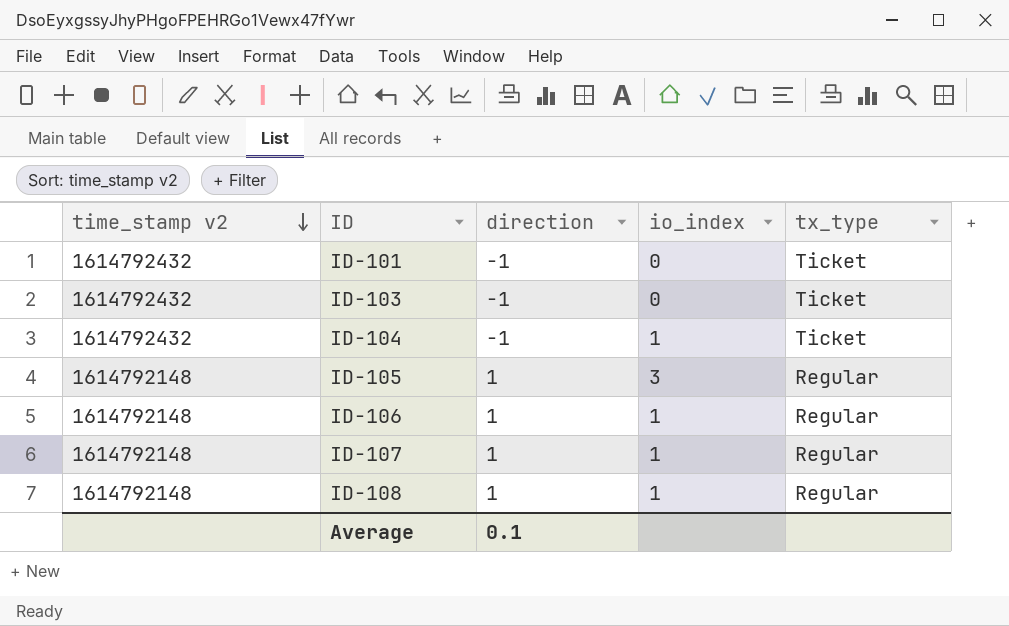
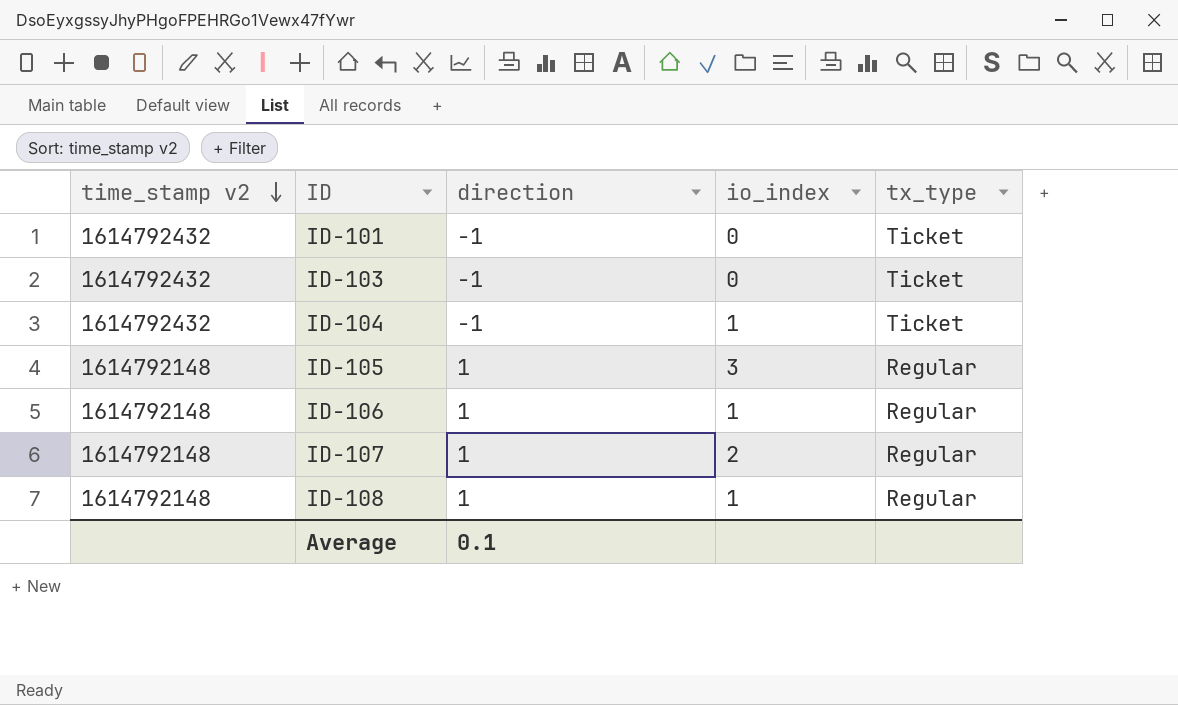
ID-107 | io_index: 1 -> 2

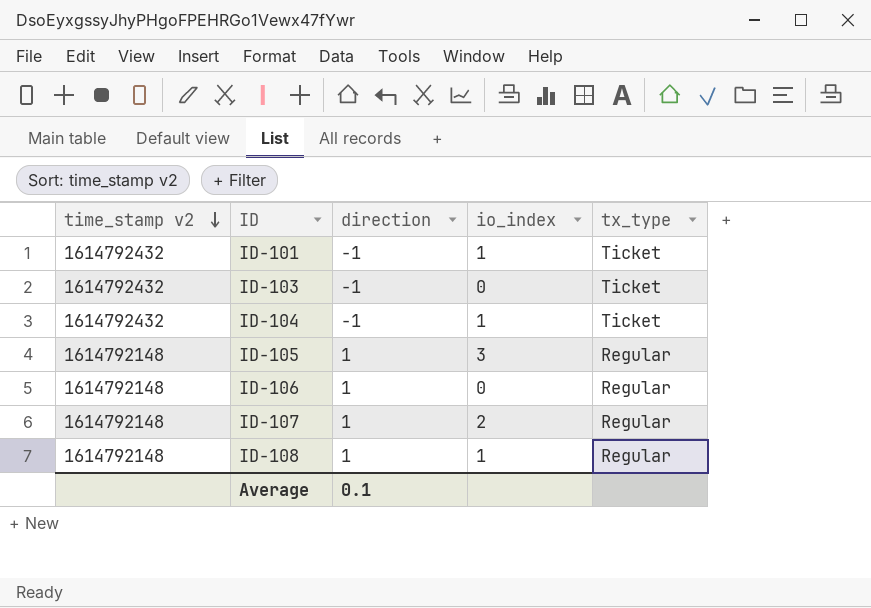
ID-101 | io_index: 0 -> 1
ID-106 | io_index: 1 -> 0

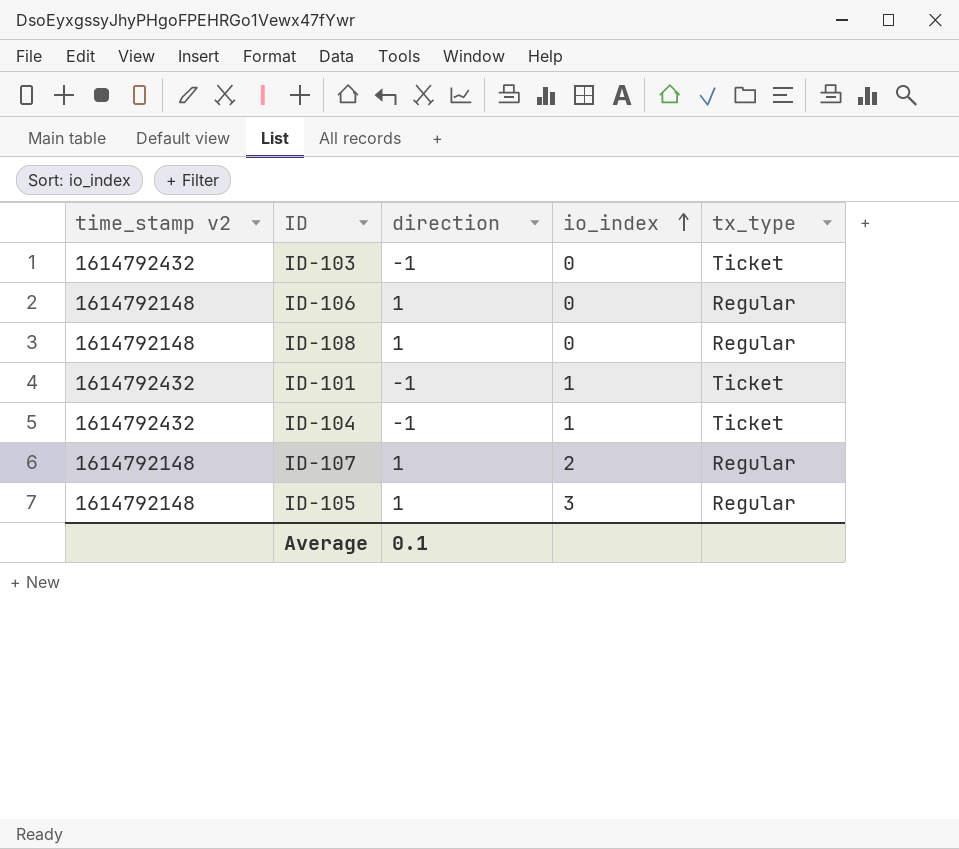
row order: time_stamp v2 descending -> io_index ascending
ID-108 | io_index: 1 -> 0

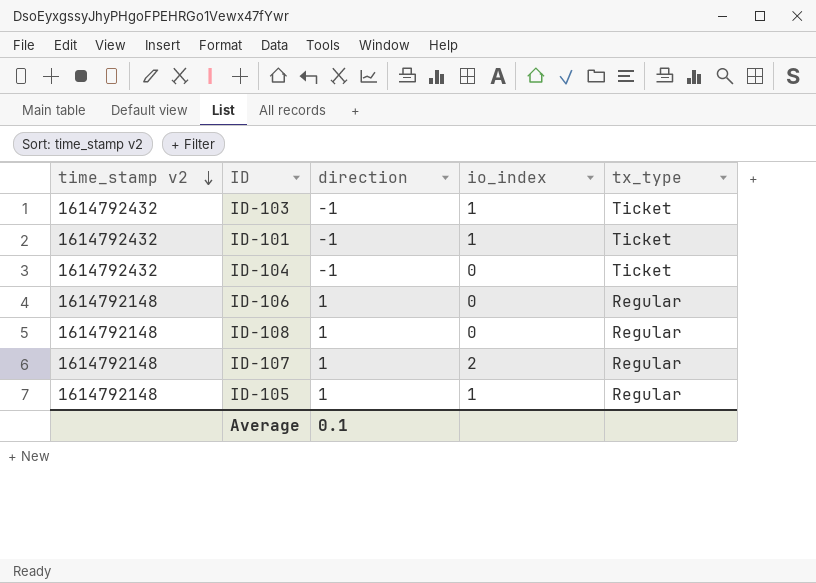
row order: io_index ascending -> time_stamp v2 descending
ID-103 | io_index: 0 -> 1
ID-104 | io_index: 1 -> 0
ID-105 | io_index: 3 -> 1

